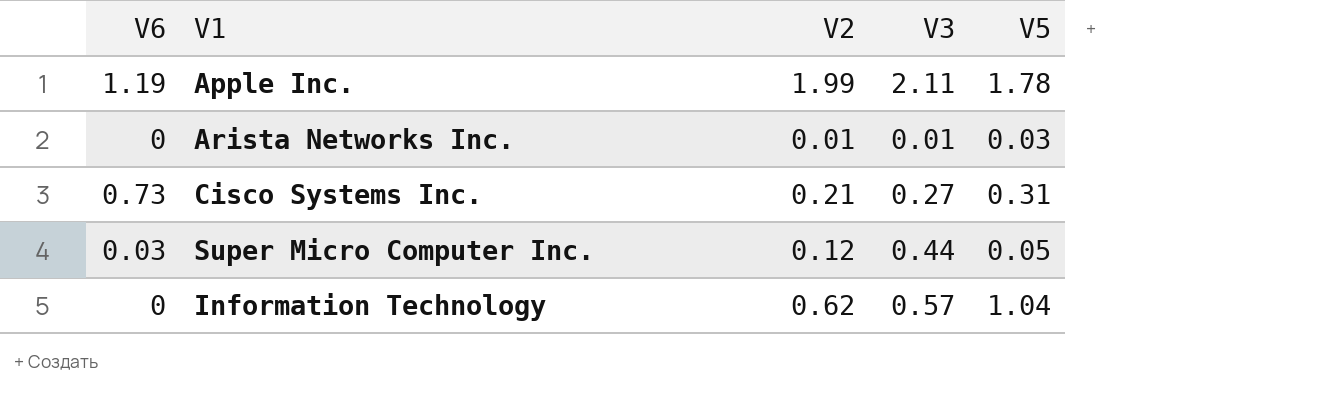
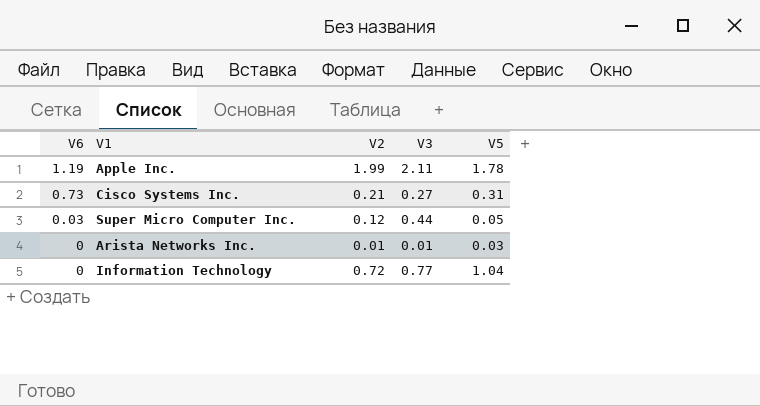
row order: none -> V6 descending
Information Technology | V2: 0.62 -> 0.72
Information Technology | V3: 0.57 -> 0.77

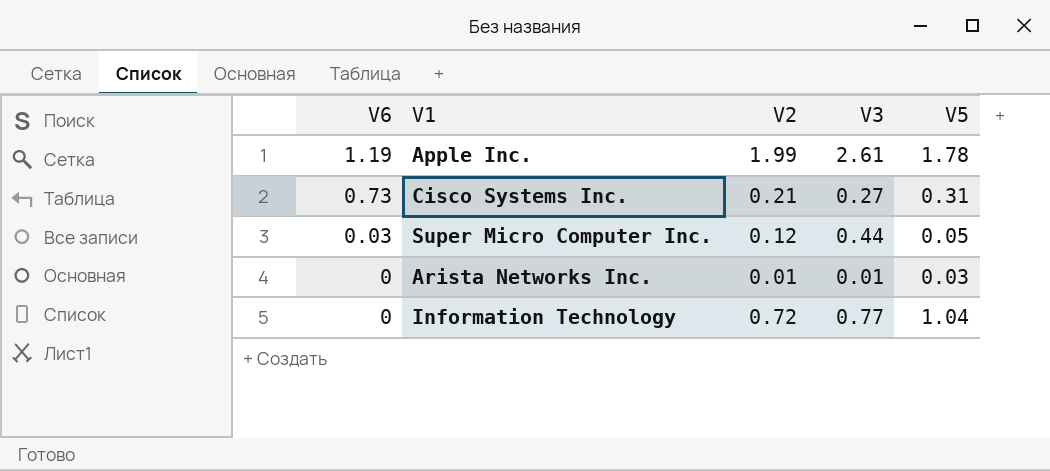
Apple Inc. | V3: 2.11 -> 2.61

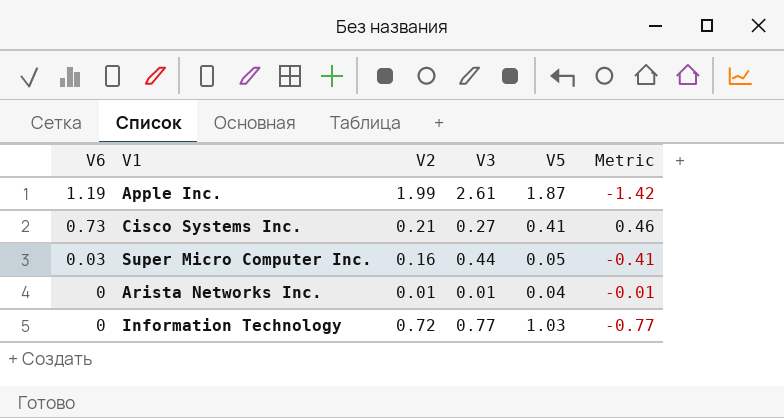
column Metric | formula: none -> [V6] - [V3]
Apple Inc. | V5: 1.78 -> 1.87
Cisco Systems Inc. | V5: 0.31 -> 0.41
Super Micro Computer Inc. | V2: 0.12 -> 0.16
Arista Networks Inc. | V5: 0.03 -> 0.04
Information Technology | V5: 1.04 -> 1.03

